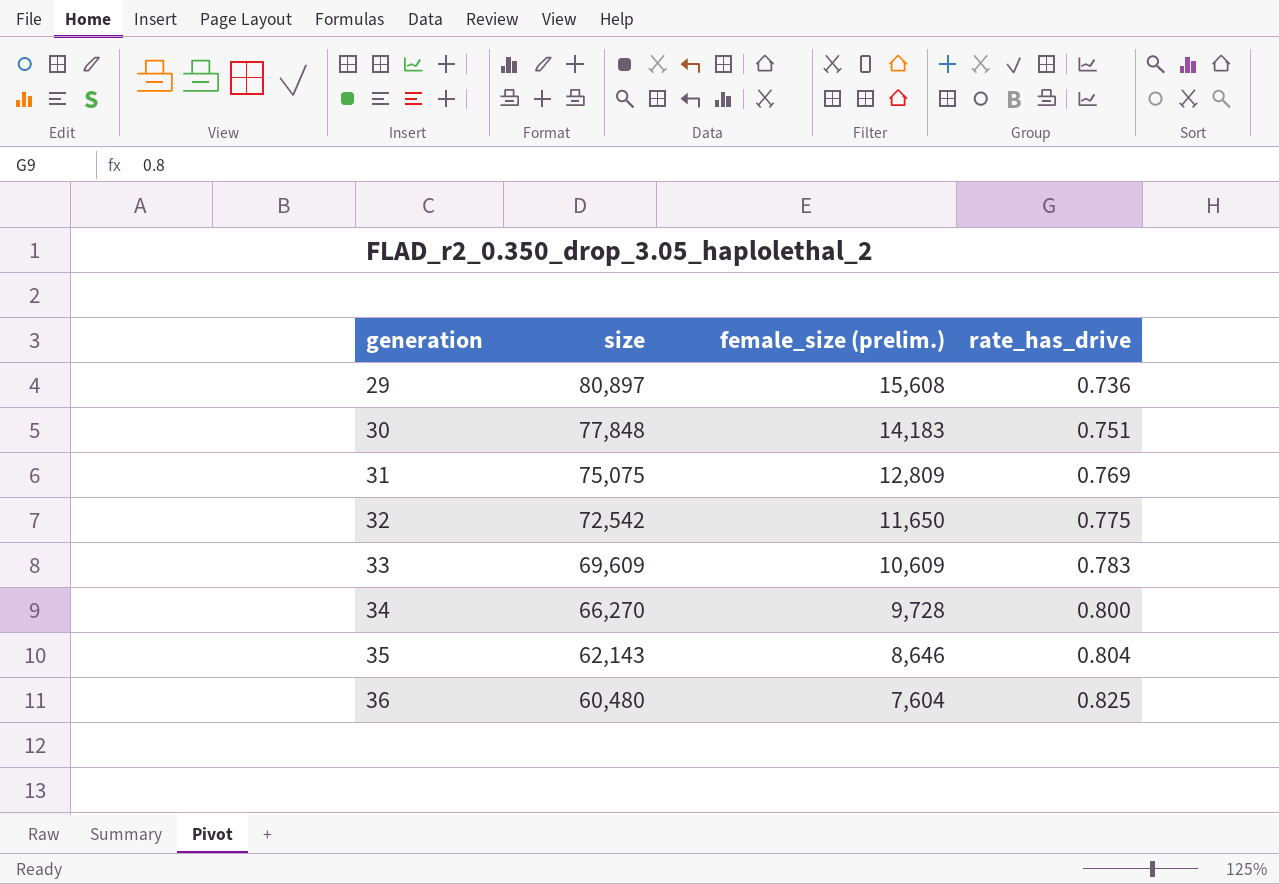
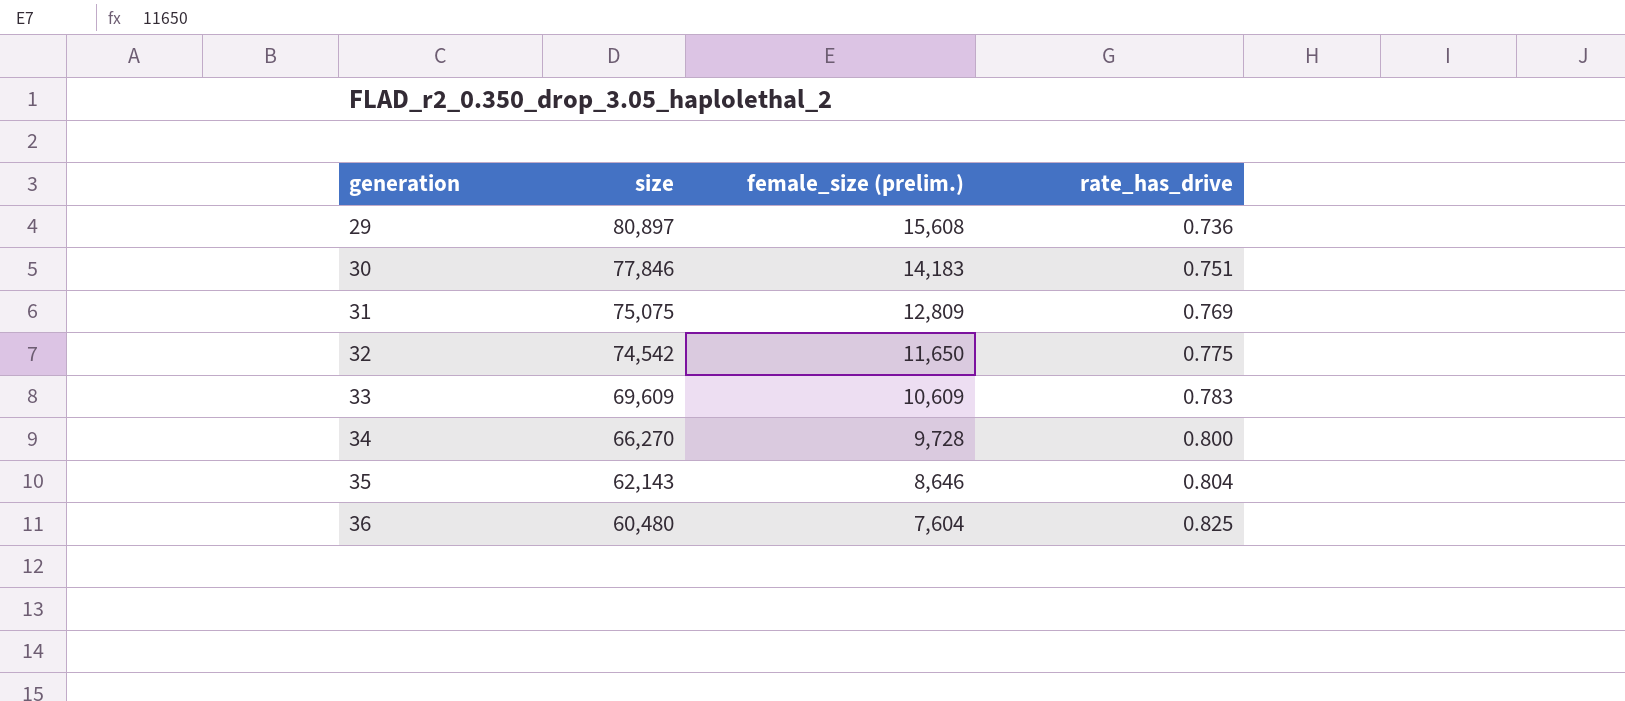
30 | size: 77,848 -> 77,846
32 | size: 72,542 -> 74,542

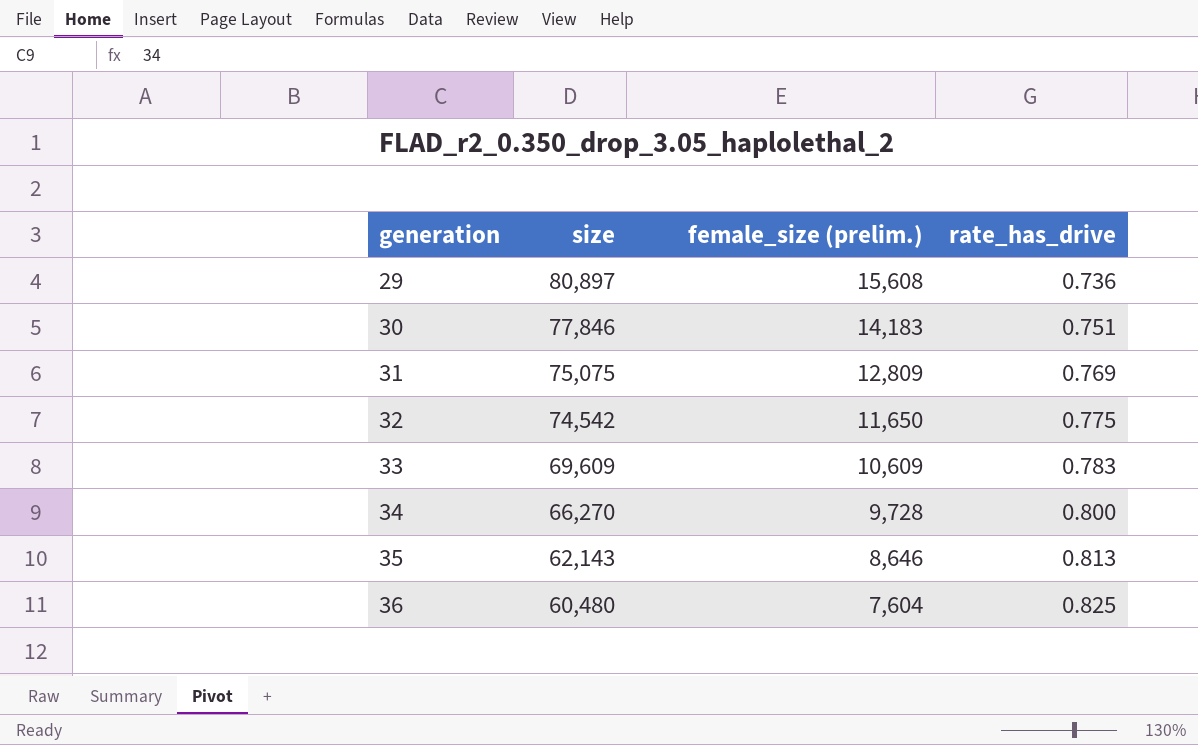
35 | rate_has_drive: 0.804 -> 0.813

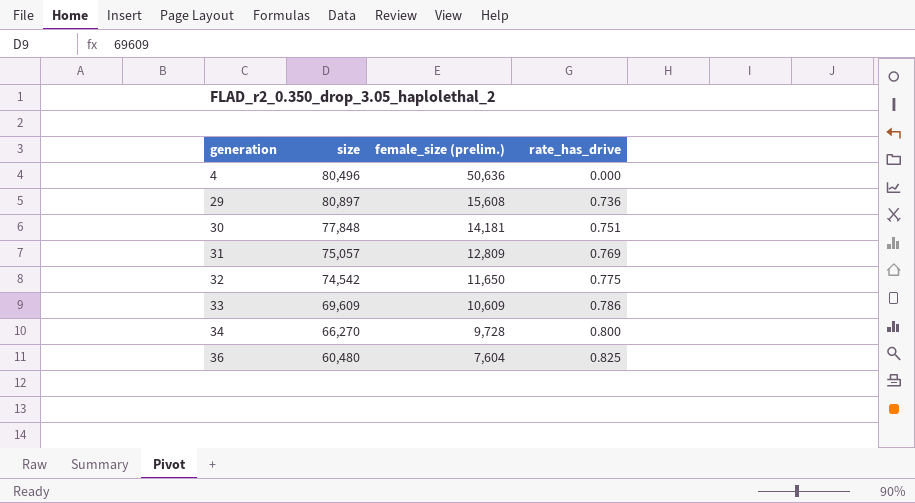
row 35: 62,143 | 8,646 | 0.813 -> none
row 4: none -> 80,496 | 50,636 | 0.000
30 | size: 77,846 -> 77,848
30 | female_size (prelim.): 14,183 -> 14,181
31 | size: 75,075 -> 75,057
33 | rate_has_drive: 0.783 -> 0.786

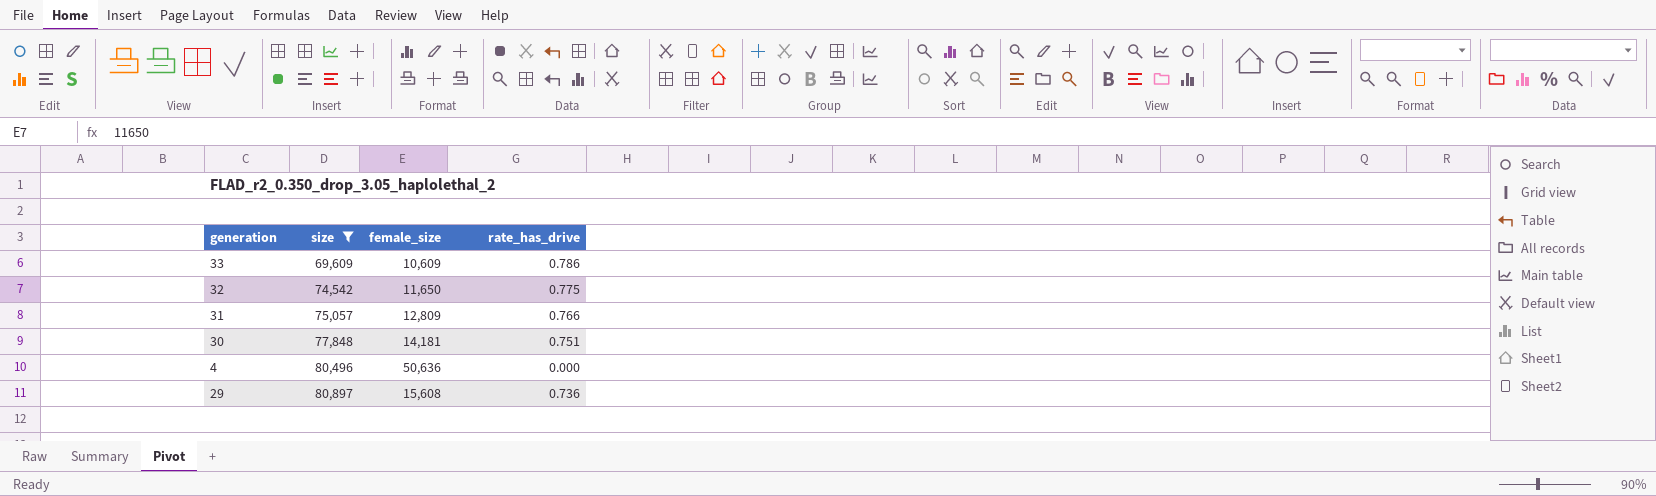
filter: none -> size >= 69,609
row order: generation ascending -> size ascending
column name: female_size (prelim.) -> female_size
31 | rate_has_drive: 0.769 -> 0.766

